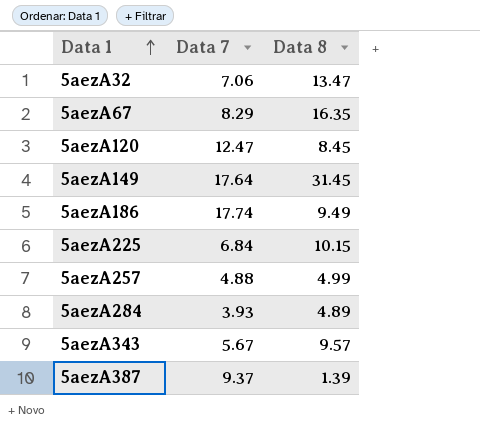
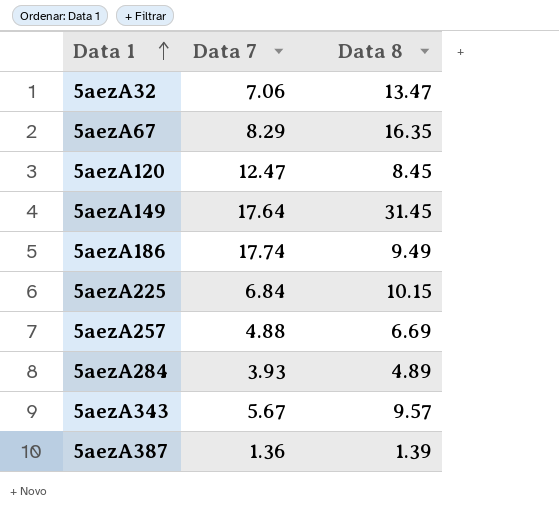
5aezA257 | Data 8: 4.99 -> 6.69
5aezA387 | Data 7: 9.37 -> 1.36

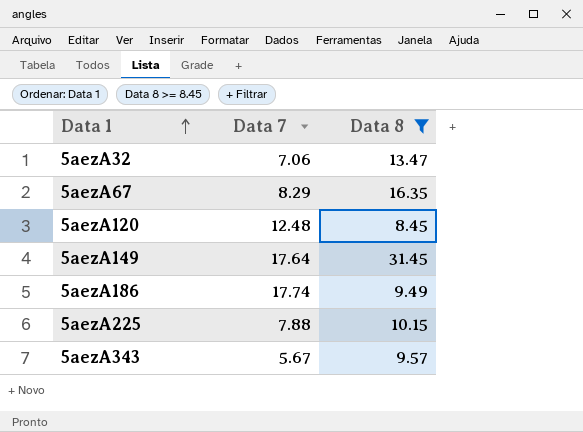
filter: none -> Data 8 >= 8.45
5aezA120 | Data 7: 12.47 -> 12.48
5aezA225 | Data 7: 6.84 -> 7.88

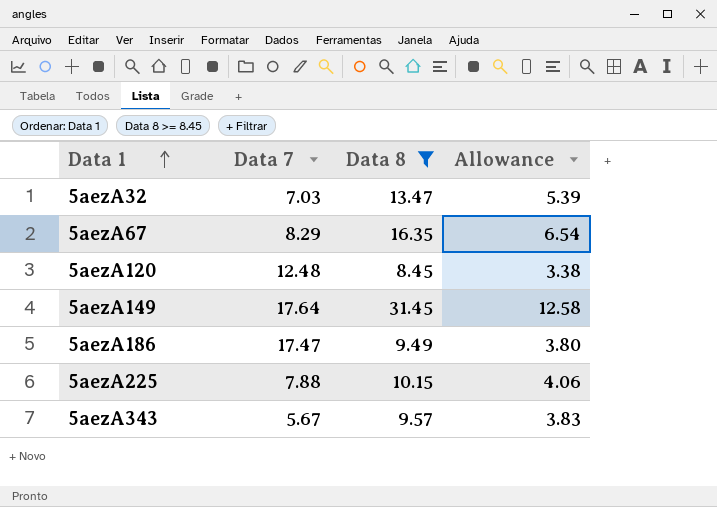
column Allowance | formula: none -> [Data 8] * 0.4
5aezA32 | Data 7: 7.06 -> 7.03
5aezA186 | Data 7: 17.74 -> 17.47

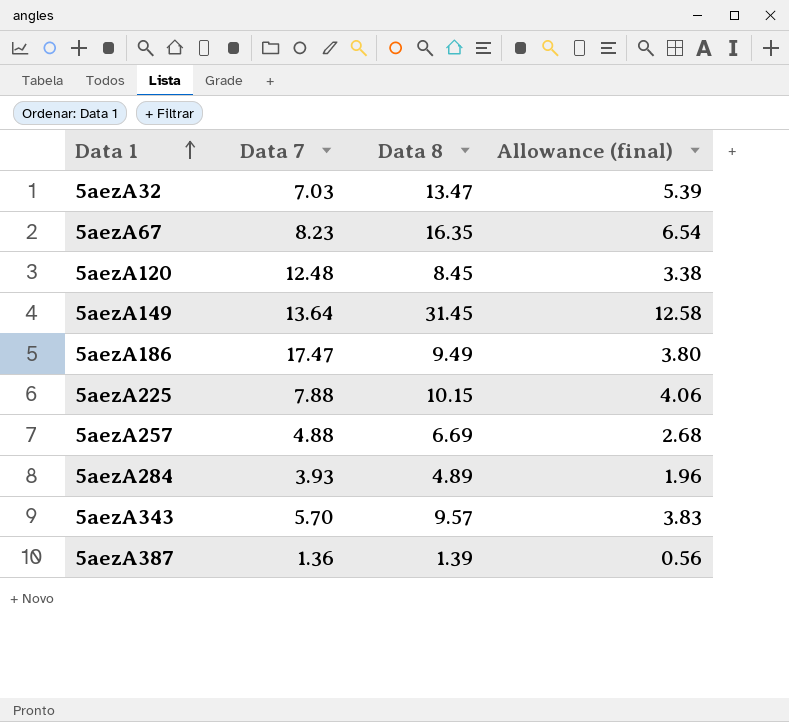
filter: Data 8 >= 8.45 -> none
column name: Allowance -> Allowance (final)
5aezA67 | Data 7: 8.29 -> 8.23
5aezA149 | Data 7: 17.64 -> 13.64
5aezA343 | Data 7: 5.67 -> 5.70

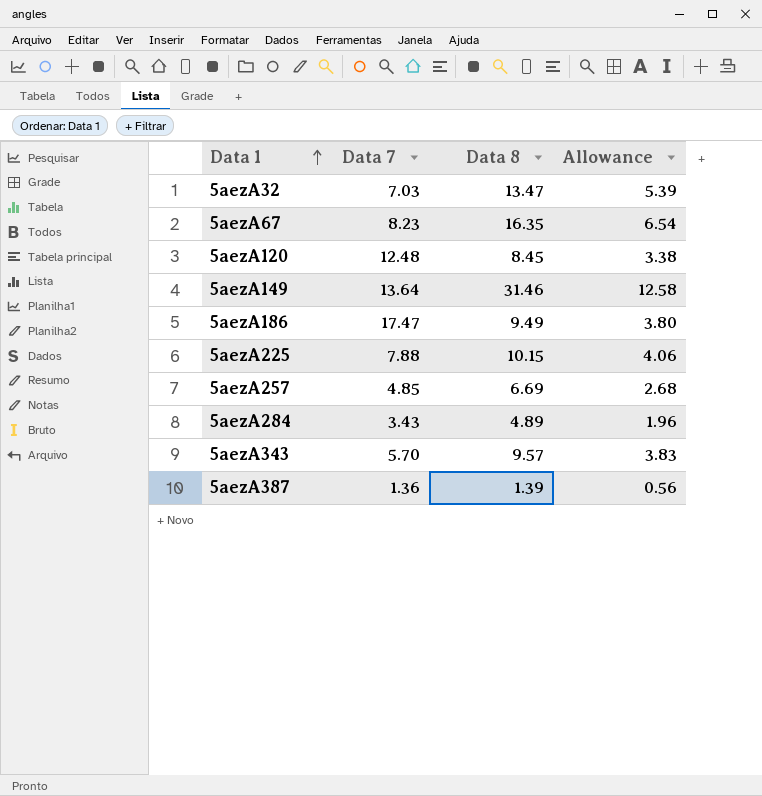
column name: Allowance (final) -> Allowance
5aezA149 | Data 8: 31.45 -> 31.46
5aezA257 | Data 7: 4.88 -> 4.85
5aezA284 | Data 7: 3.93 -> 3.43

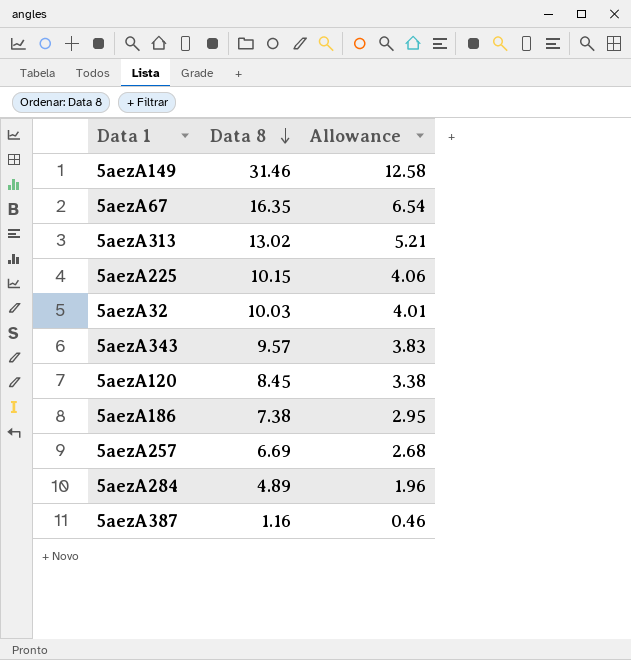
row order: Data 1 ascending -> Data 8 descending
column Data 7 | position: 2 -> none
row 5aezA313: none -> 13.02 | 5.21
5aezA32 | Data 8: 13.47 -> 10.03
5aezA32 | Allowance: 5.39 -> 4.01
5aezA186 | Data 8: 9.49 -> 7.38
5aezA186 | Allowance: 3.80 -> 2.95
5aezA387 | Data 8: 1.39 -> 1.16
5aezA387 | Allowance: 0.56 -> 0.46

